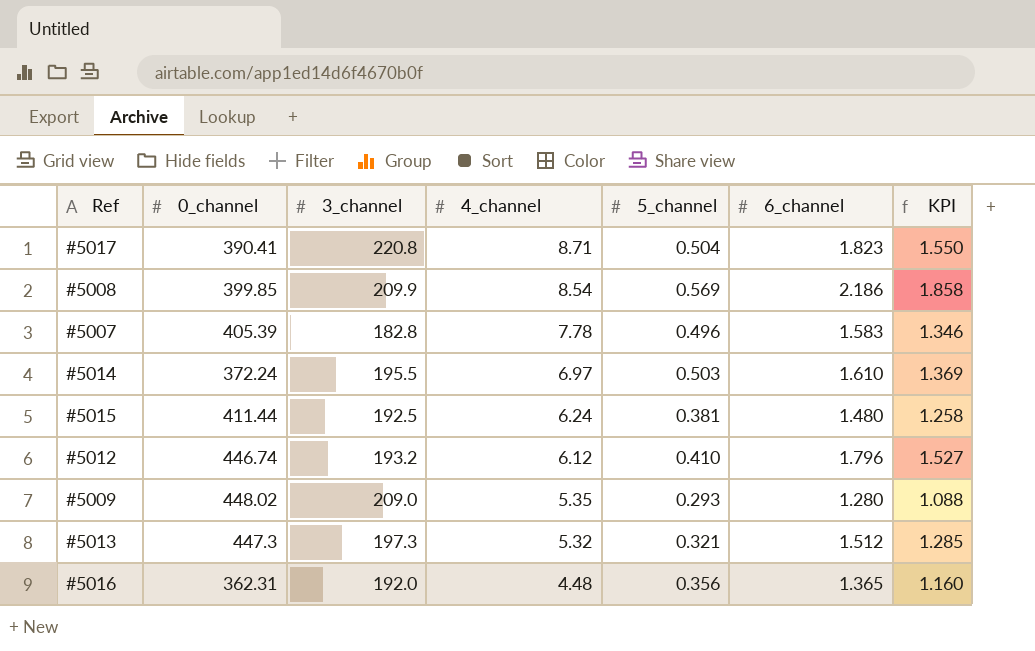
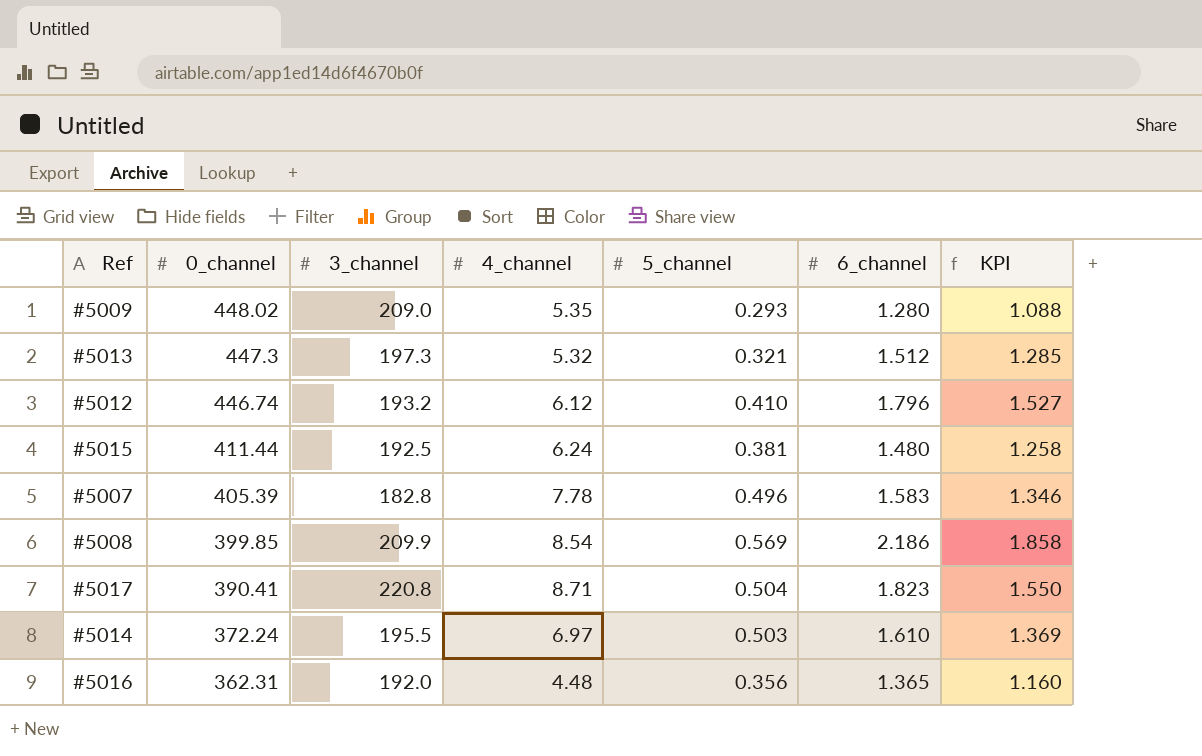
row order: 4_channel descending -> 0_channel descending

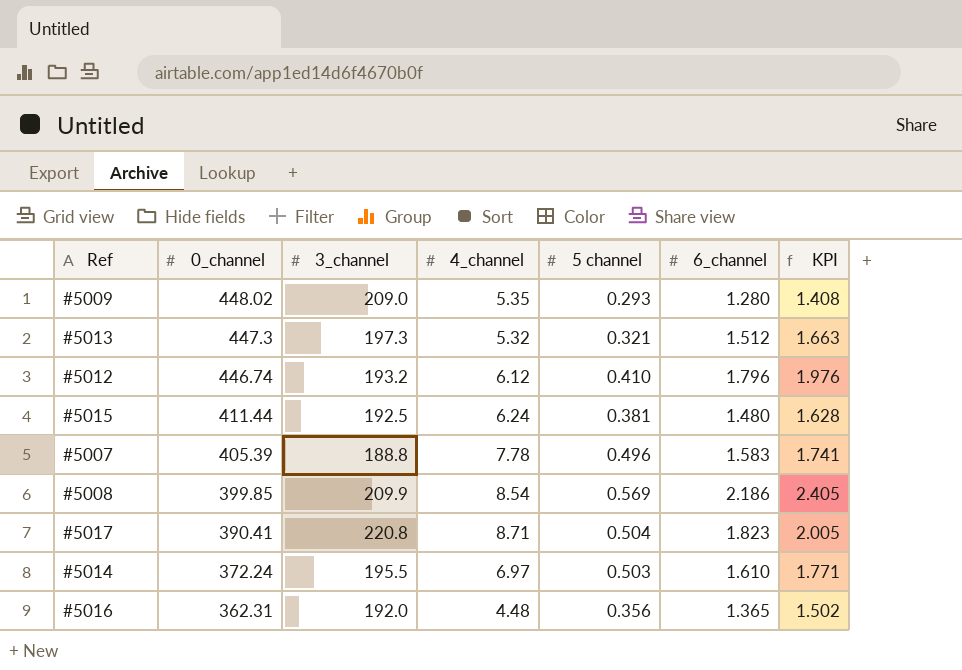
column name: 5_channel -> 5 channel
column KPI | formula: [6_channel] * 0.85 -> [6_channel] * 1.1
#5007 | 3_channel: 182.8 -> 188.8

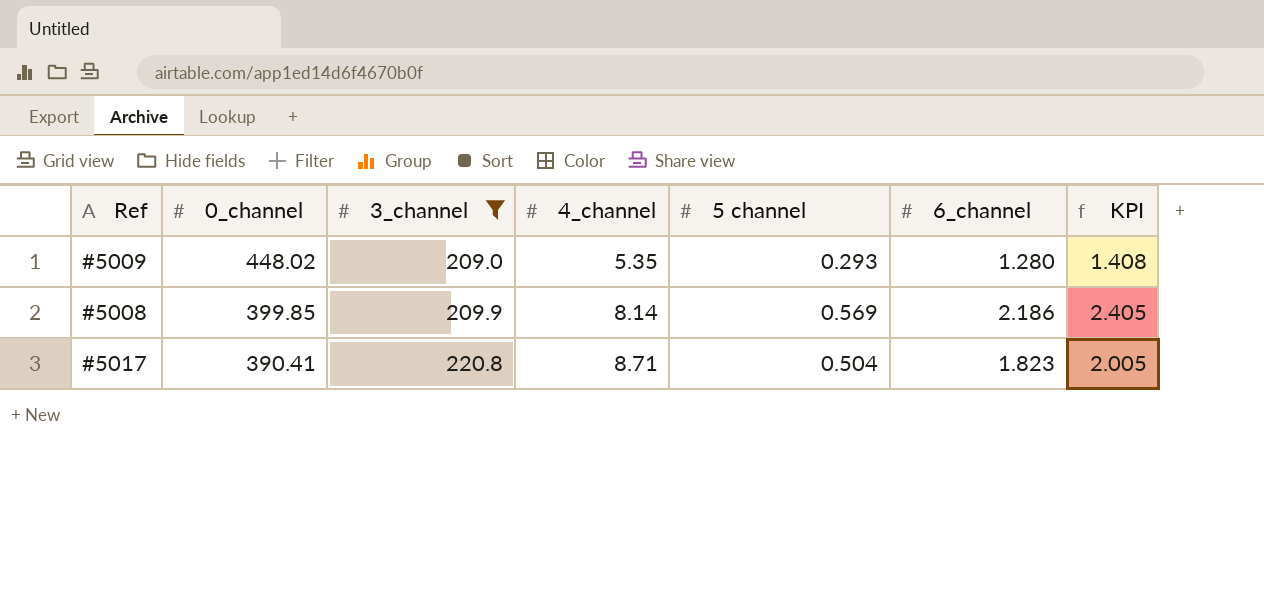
filter: none -> 3_channel >= 209.0
#5008 | 4_channel: 8.54 -> 8.14

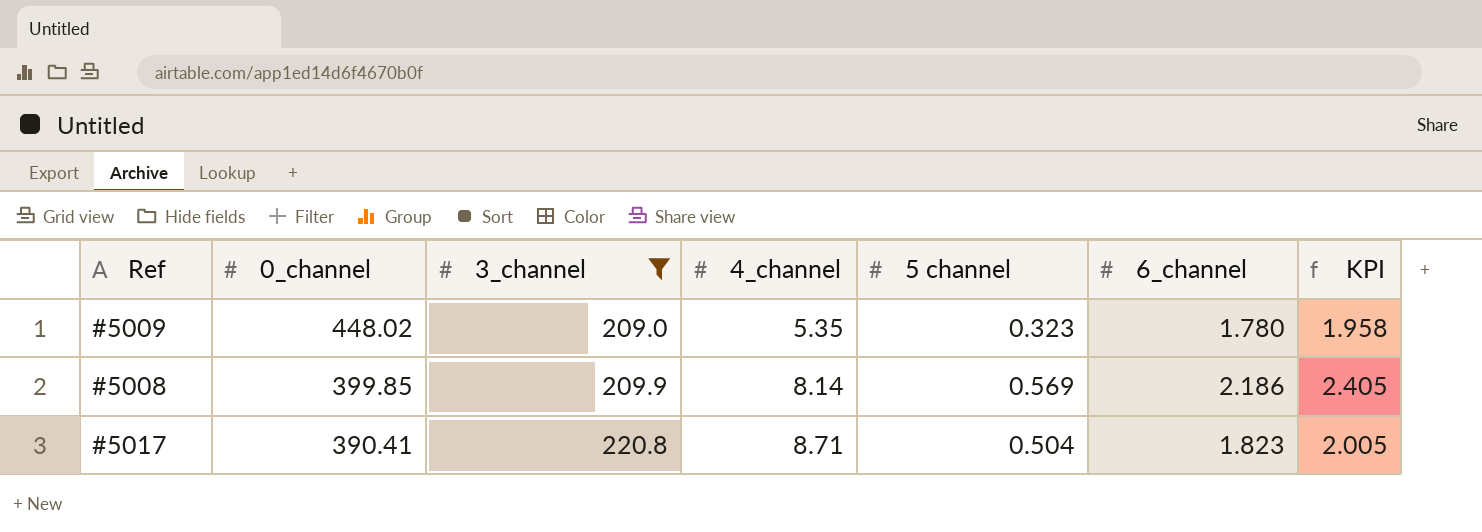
#5009 | 5 channel: 0.293 -> 0.323
#5009 | 6_channel: 1.280 -> 1.780
#5009 | KPI: 1.408 -> 1.958

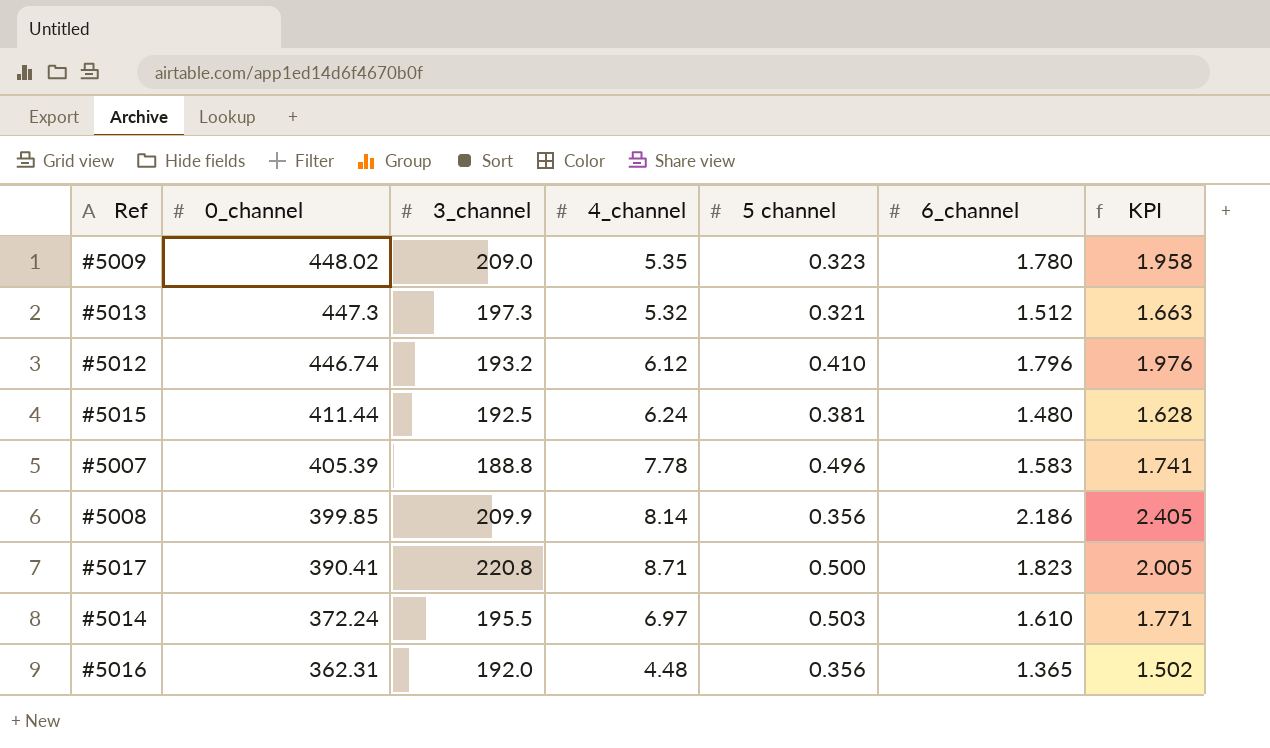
filter: 3_channel >= 209.0 -> none
#5008 | 5 channel: 0.569 -> 0.356
#5017 | 5 channel: 0.504 -> 0.500

